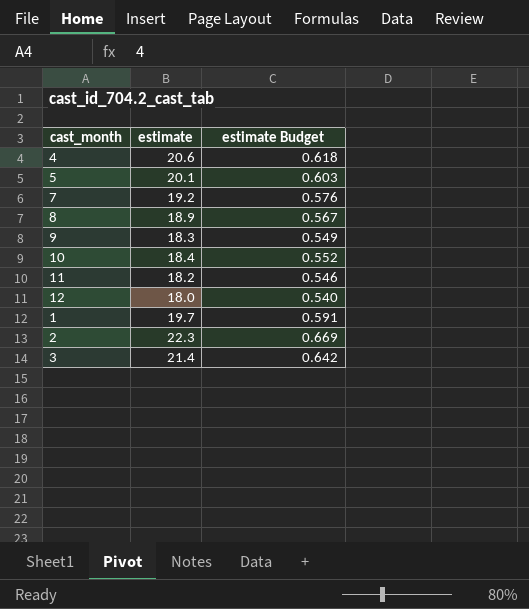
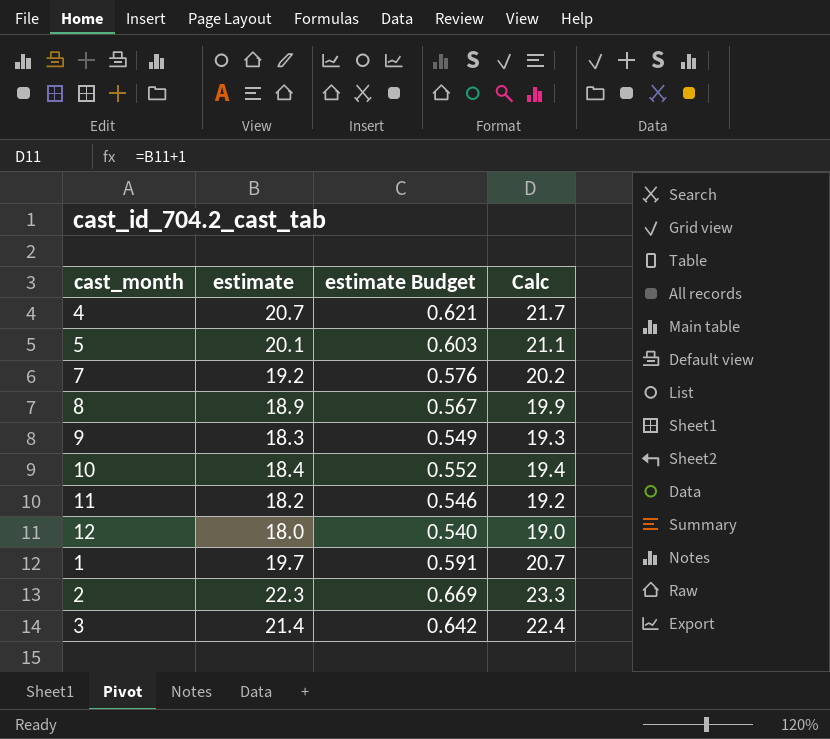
column Calc | formula: none -> [estimate] + 1
4 | estimate: 20.6 -> 20.7
4 | estimate Budget: 0.618 -> 0.621

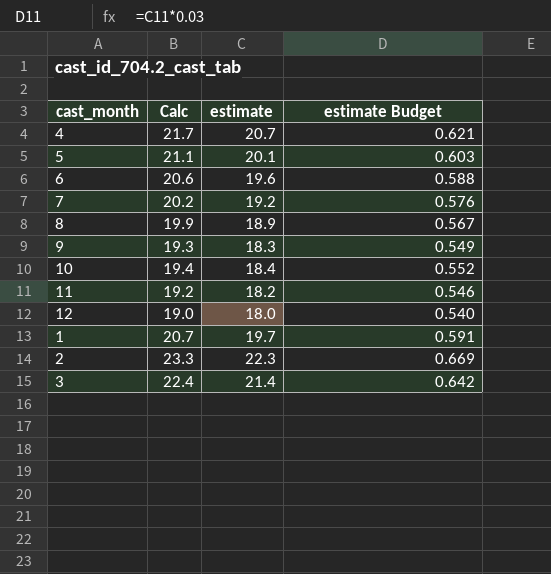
column Calc | position: 4 -> 2
row 6: none -> 20.6 | 19.6 | 0.588

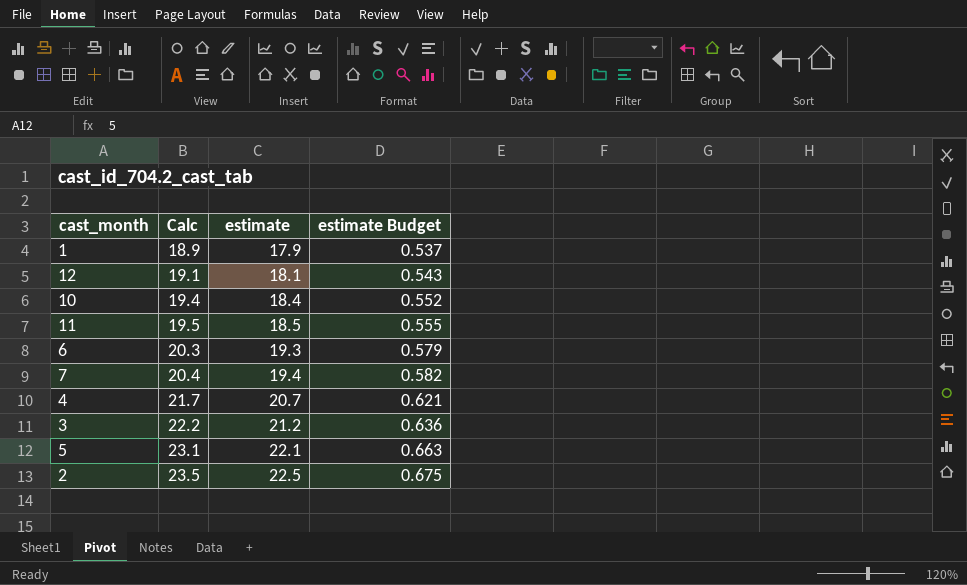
row order: none -> Calc ascending
row 8: 19.9 | 18.9 | 0.567 -> none
row 9: 19.3 | 18.3 | 0.549 -> none
1 | Calc: 20.7 -> 18.9
1 | estimate: 19.7 -> 17.9
1 | estimate Budget: 0.591 -> 0.537
12 | Calc: 19.0 -> 19.1
12 | estimate: 18.0 -> 18.1
12 | estimate Budget: 0.540 -> 0.543
11 | Calc: 19.2 -> 19.5
11 | estimate: 18.2 -> 18.5
11 | estimate Budget: 0.546 -> 0.555
6 | Calc: 20.6 -> 20.3
6 | estimate: 19.6 -> 19.3
6 | estimate Budget: 0.588 -> 0.579
7 | Calc: 20.2 -> 20.4
7 | estimate: 19.2 -> 19.4
7 | estimate Budget: 0.576 -> 0.582
3 | Calc: 22.4 -> 22.2
3 | estimate: 21.4 -> 21.2
3 | estimate Budget: 0.642 -> 0.636
5 | Calc: 21.1 -> 23.1
5 | estimate: 20.1 -> 22.1
5 | estimate Budget: 0.603 -> 0.663
2 | Calc: 23.3 -> 23.5
2 | estimate: 22.3 -> 22.5
2 | estimate Budget: 0.669 -> 0.675

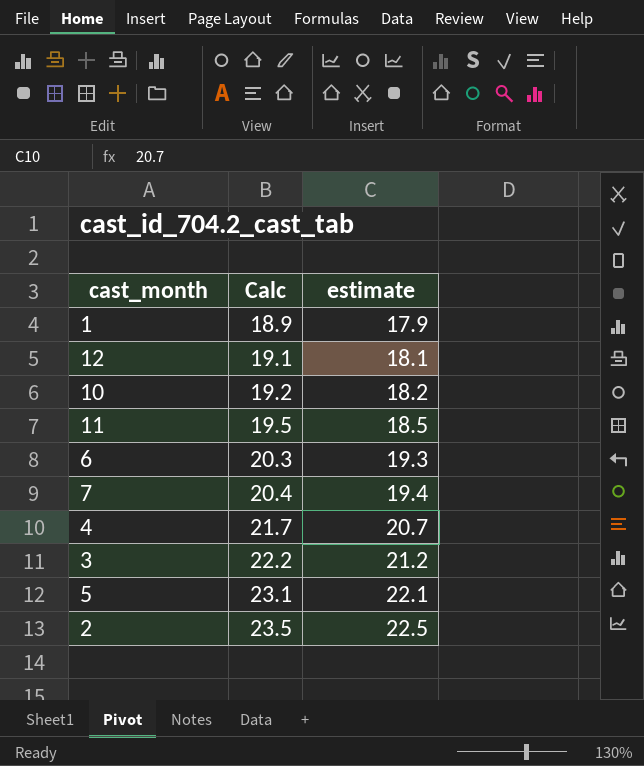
column estimate Budget | formula: [estimate] * 0.03 -> none
10 | Calc: 19.4 -> 19.2
10 | estimate: 18.4 -> 18.2

